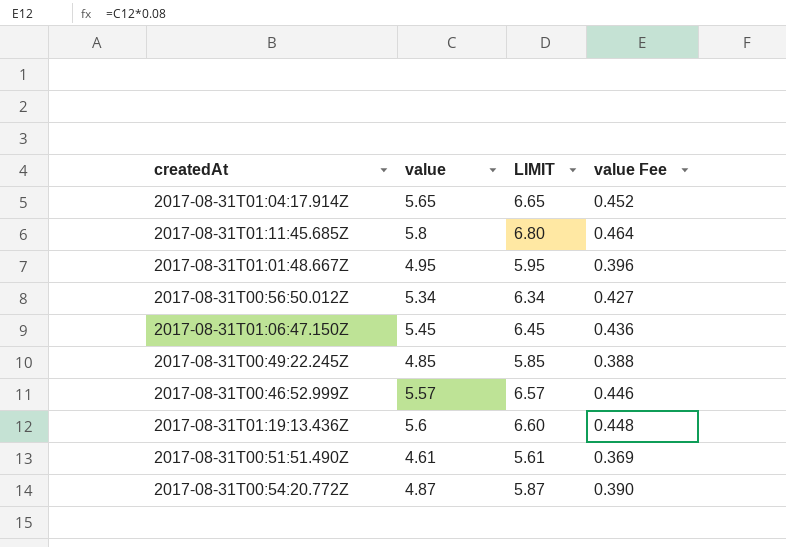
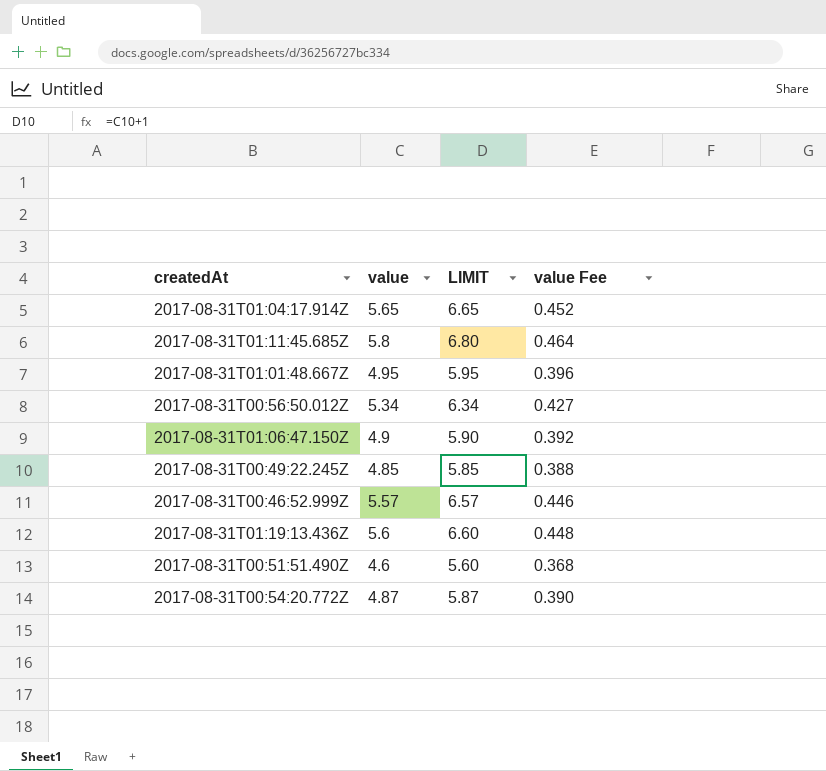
2017-08-31T01:06:47.150Z | value: 5.45 -> 4.9
2017-08-31T01:06:47.150Z | LIMIT: 6.45 -> 5.90
2017-08-31T01:06:47.150Z | value Fee: 0.436 -> 0.392
2017-08-31T00:51:51.490Z | value: 4.61 -> 4.6
2017-08-31T00:51:51.490Z | LIMIT: 5.61 -> 5.60
2017-08-31T00:51:51.490Z | value Fee: 0.369 -> 0.368

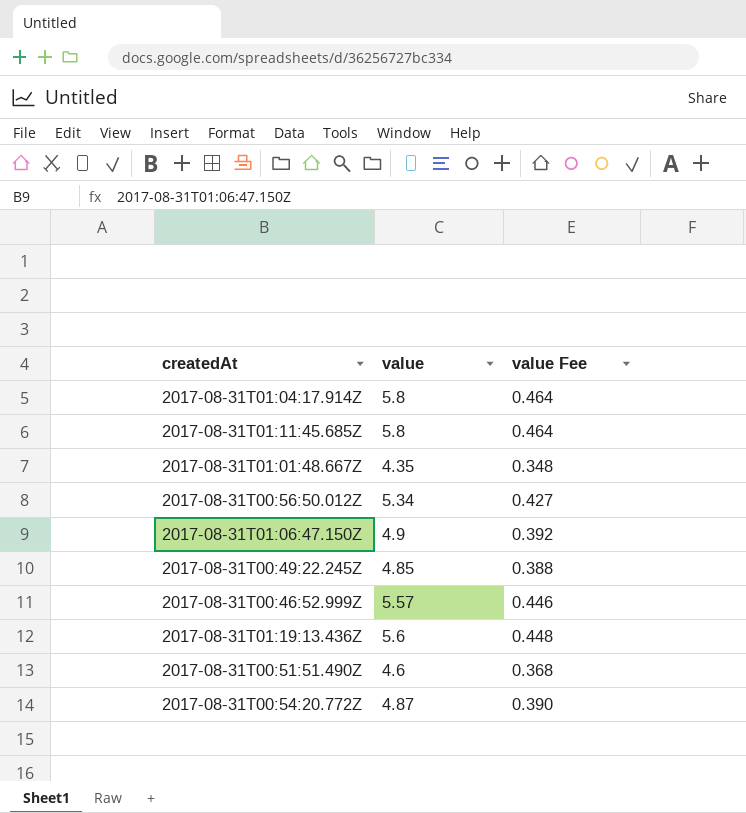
column LIMIT | formula: [value] + 1 -> none
2017-08-31T01:04:17.914Z | value: 5.65 -> 5.8
2017-08-31T01:04:17.914Z | value Fee: 0.452 -> 0.464
2017-08-31T01:01:48.667Z | value: 4.95 -> 4.35
2017-08-31T01:01:48.667Z | value Fee: 0.396 -> 0.348

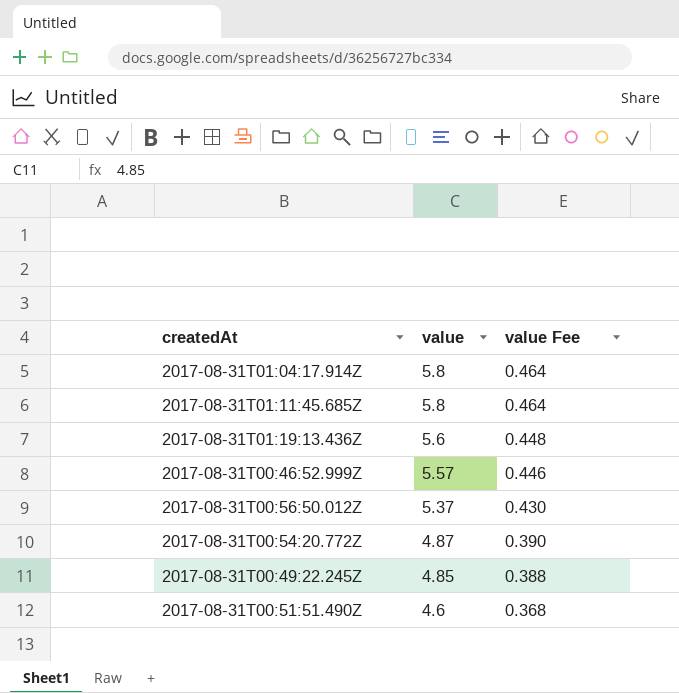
row order: none -> value descending
row 2017-08-31T01:01:48.667Z: 4.35 | 0.348 -> none
row 2017-08-31T01:06:47.150Z: 4.9 | 0.392 -> none
2017-08-31T00:56:50.012Z | value: 5.34 -> 5.37
2017-08-31T00:56:50.012Z | value Fee: 0.427 -> 0.430

